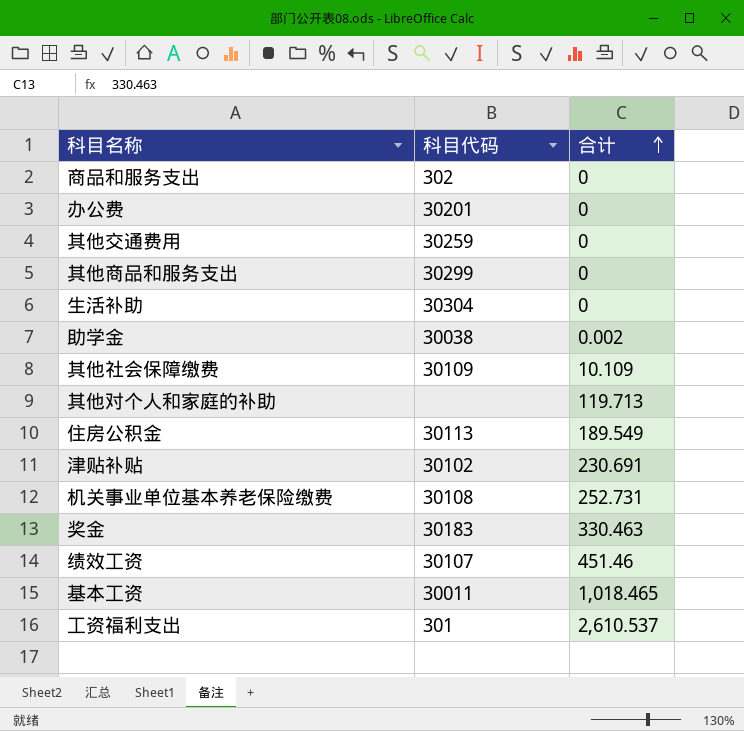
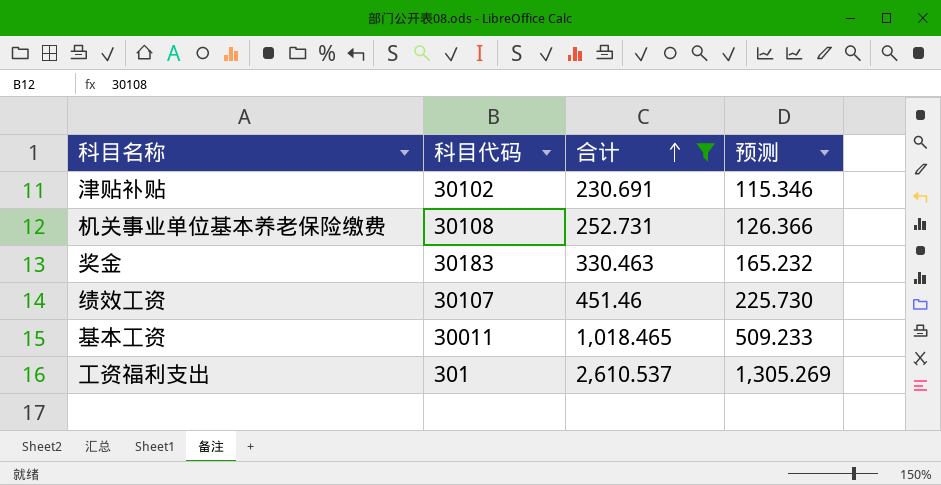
filter: none -> 合计 >= 230.691
column 预测 | formula: none -> [合计] * 0.5

